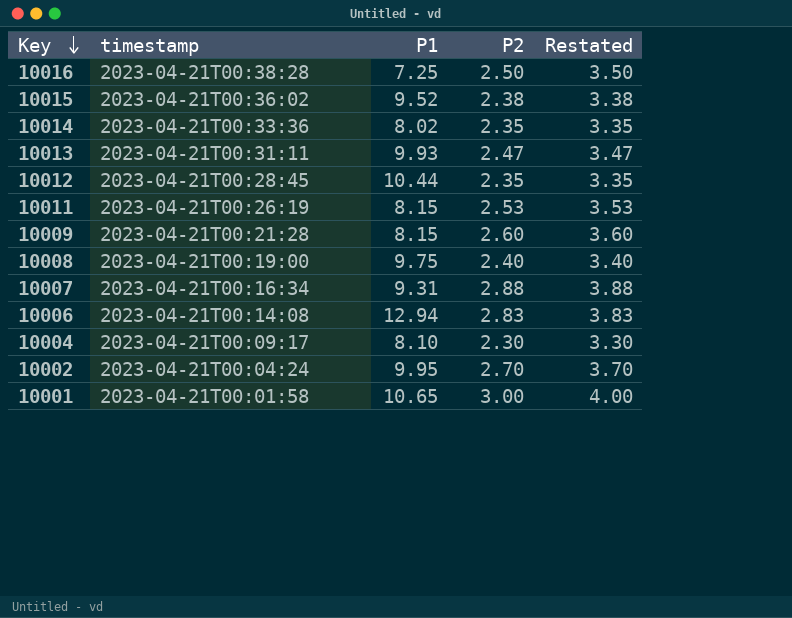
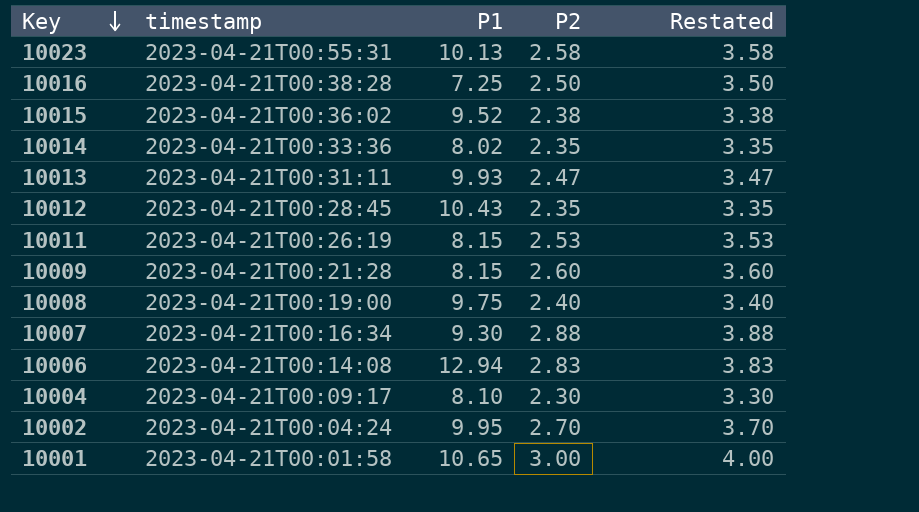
row 10023: none -> 2023-04-21T00:55:31 | 10.13 | 2.58 | 3.58
10012 | P1: 10.44 -> 10.43
10007 | P1: 9.31 -> 9.30

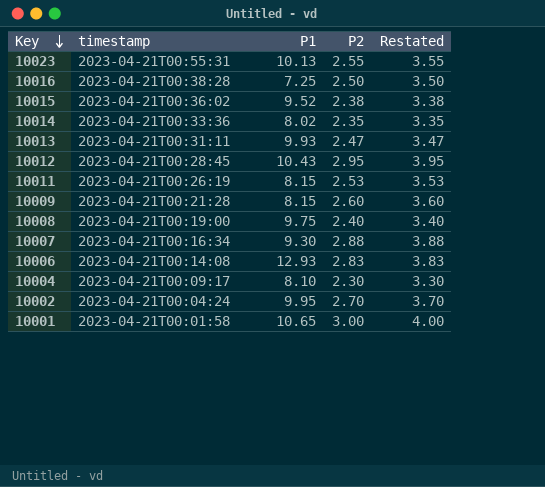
10023 | P2: 2.58 -> 2.55
10023 | Restated: 3.58 -> 3.55
10012 | P2: 2.35 -> 2.95
10012 | Restated: 3.35 -> 3.95
10006 | P1: 12.94 -> 12.93

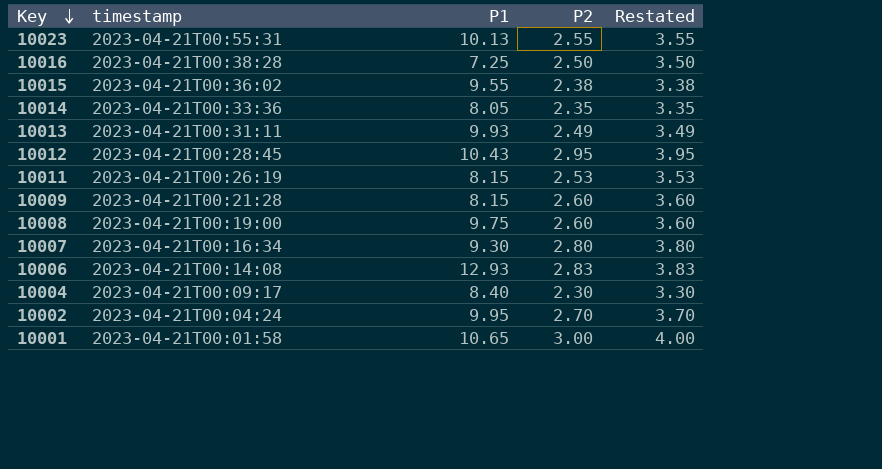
10015 | P1: 9.52 -> 9.55
10014 | P1: 8.02 -> 8.05
10013 | P2: 2.47 -> 2.49
10013 | Restated: 3.47 -> 3.49
10008 | P2: 2.40 -> 2.60
10008 | Restated: 3.40 -> 3.60
10007 | P2: 2.88 -> 2.80
10007 | Restated: 3.88 -> 3.80
10004 | P1: 8.10 -> 8.40

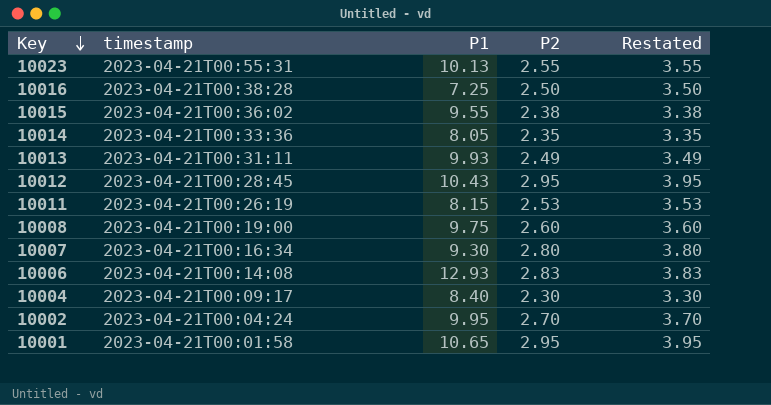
row 10009: 2023-04-21T00:21:28 | 8.15 | 2.60 | 3.60 -> none
10001 | P2: 3.00 -> 2.95
10001 | Restated: 4.00 -> 3.95

